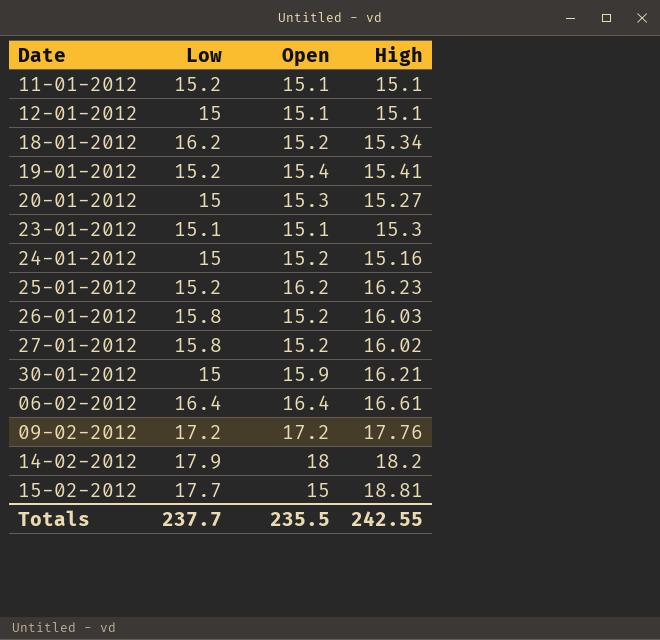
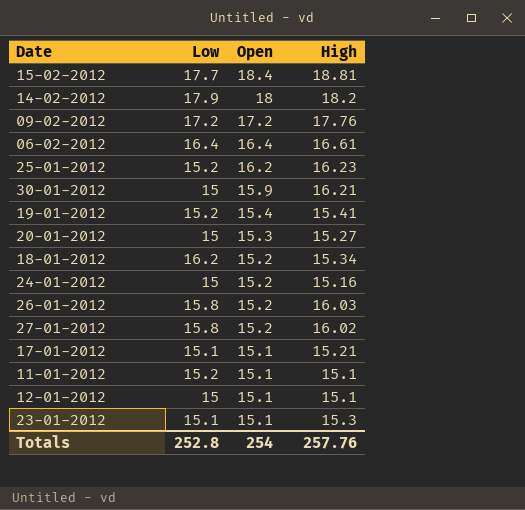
row order: Date ascending -> Open descending
15-02-2012 | Open: 15 -> 18.4
row 17-01-2012: none -> 15.1 | 15.1 | 15.21
Totals | Low: 237.7 -> 252.8
Totals | Open: 235.5 -> 254
Totals | High: 242.55 -> 257.76

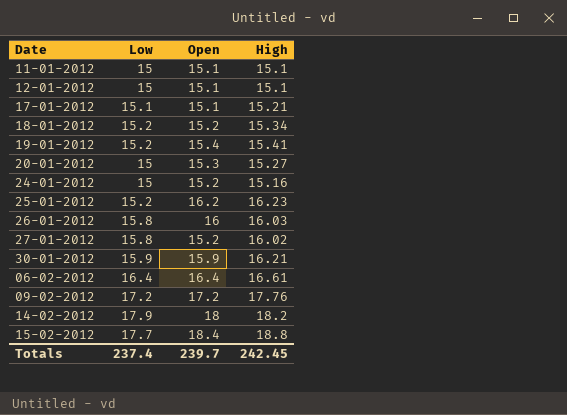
row order: Open descending -> Date ascending
row 23-01-2012: 15.1 | 15.1 | 15.3 -> none
11-01-2012 | Low: 15.2 -> 15
18-01-2012 | Low: 16.2 -> 15.2
26-01-2012 | Open: 15.2 -> 16
30-01-2012 | Low: 15 -> 15.9
15-02-2012 | High: 18.81 -> 18.8
Totals | Low: 252.8 -> 237.4
Totals | Open: 254 -> 239.7
Totals | High: 257.76 -> 242.45

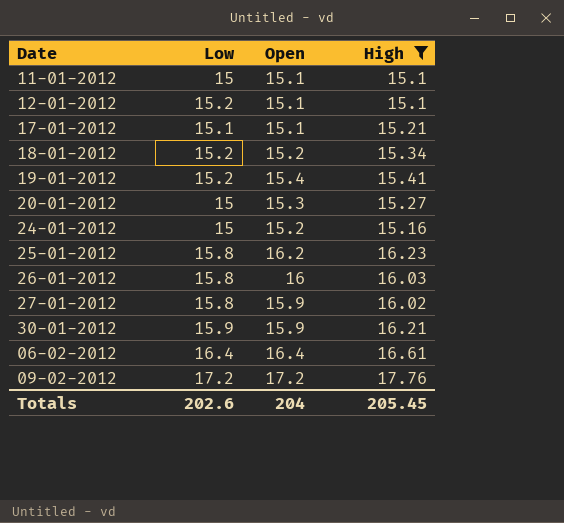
filter: none -> High <= 17.76
12-01-2012 | Low: 15 -> 15.2
25-01-2012 | Low: 15.2 -> 15.8
27-01-2012 | Open: 15.2 -> 15.9
Totals | Low: 237.4 -> 202.6
Totals | Open: 239.7 -> 204
Totals | High: 242.45 -> 205.45

